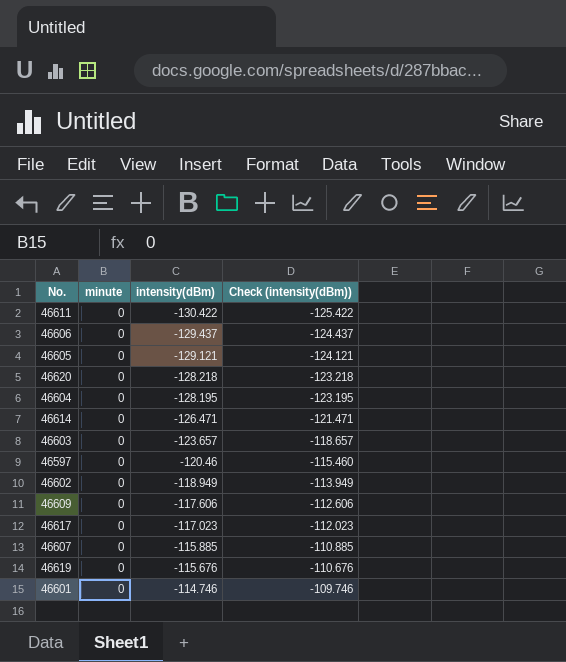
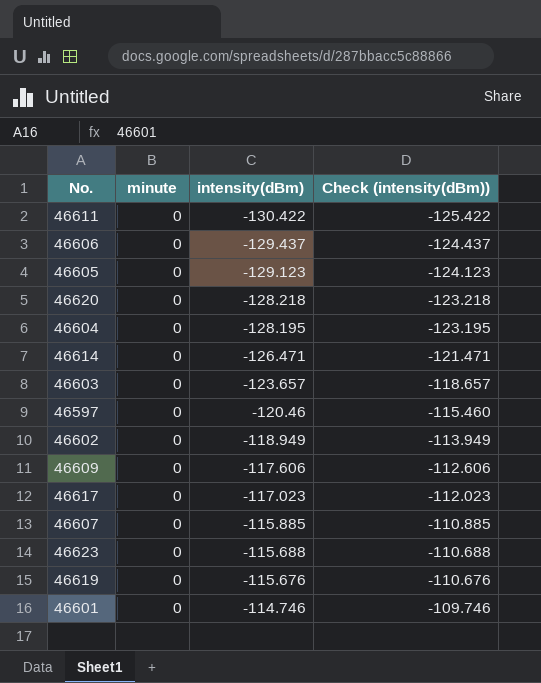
46605 | intensity(dBm): -129.121 -> -129.123
46605 | Check (intensity(dBm)): -124.121 -> -124.123
row 46623: none -> 0 | -115.688 | -110.688

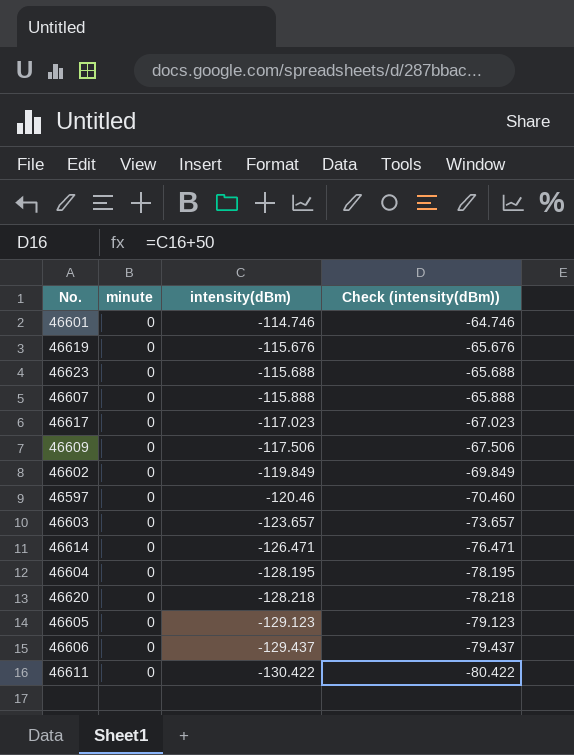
row order: intensity(dBm) ascending -> intensity(dBm) descending
column Check (intensity(dBm)) | formula: [intensity(dBm)] + 5 -> [intensity(dBm)] + 50
46607 | intensity(dBm): -115.885 -> -115.888
46609 | intensity(dBm): -117.606 -> -117.506
46602 | intensity(dBm): -118.949 -> -119.849

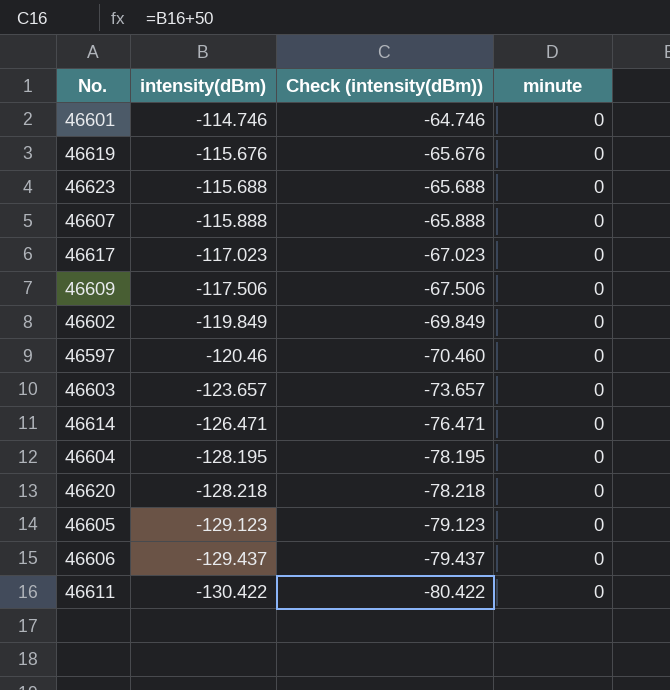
column minute | position: 2 -> 4

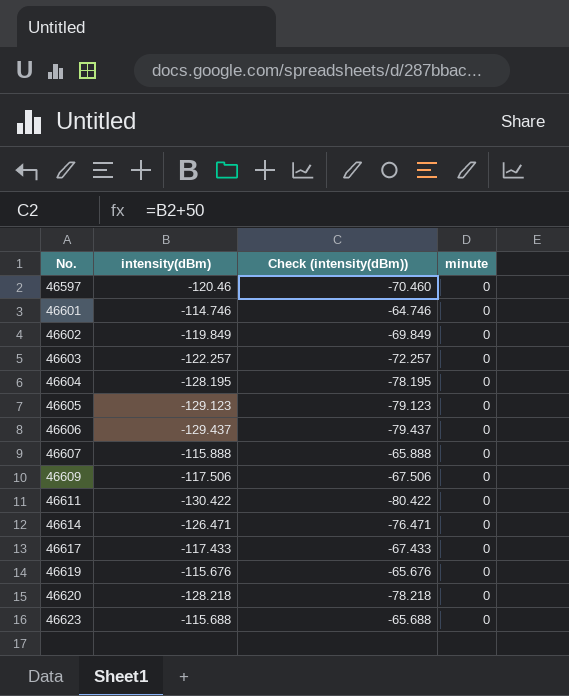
row order: intensity(dBm) descending -> No. ascending
46603 | intensity(dBm): -123.657 -> -122.257
46603 | Check (intensity(dBm)): -73.657 -> -72.257
46617 | intensity(dBm): -117.023 -> -117.433
46617 | Check (intensity(dBm)): -67.023 -> -67.433

